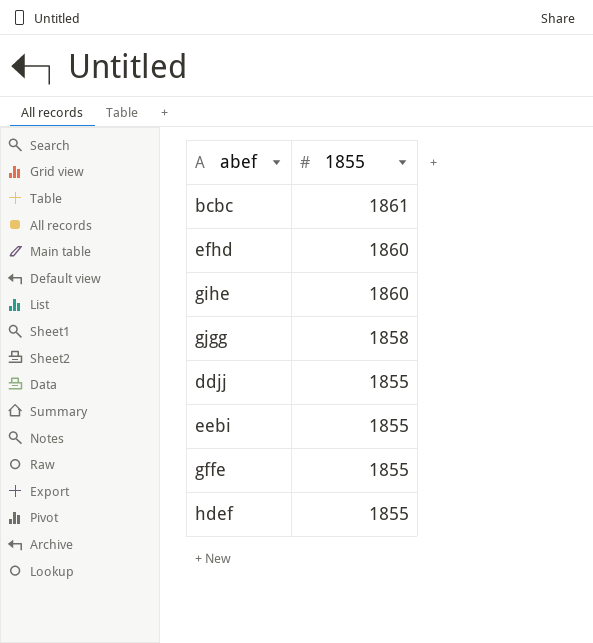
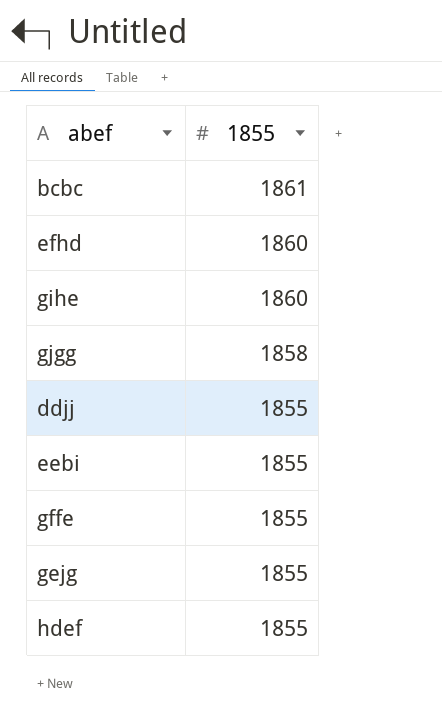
row gejg: none -> 1855

